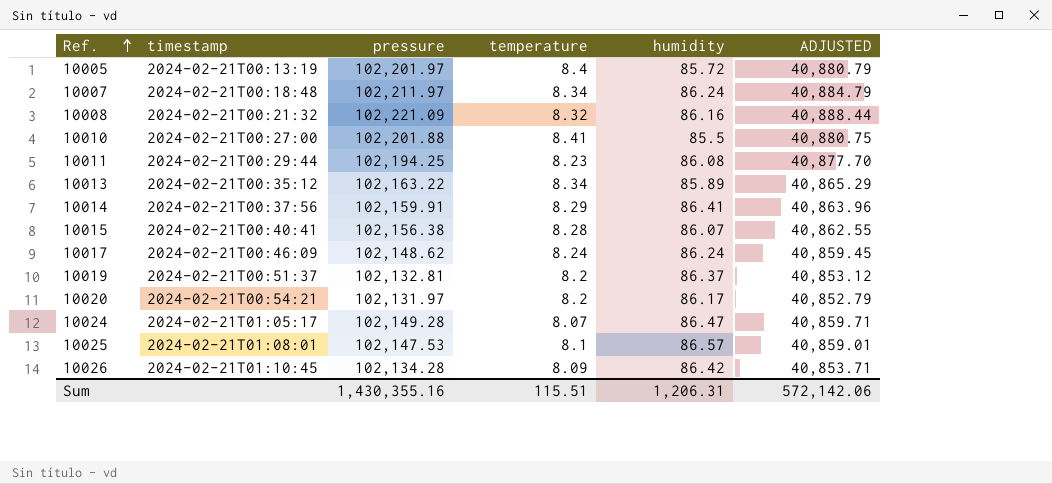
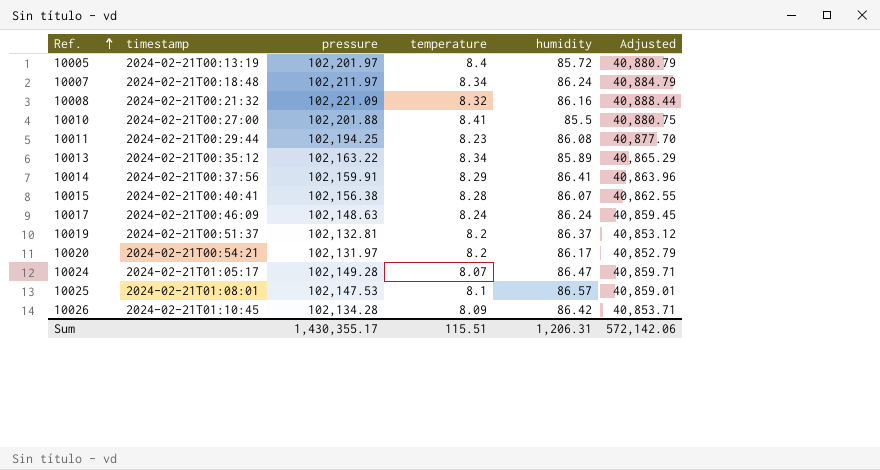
column name: ADJUSTED -> Adjusted
10017 | pressure: 102,148.62 -> 102,148.63
Sum | pressure: 1,430,355.16 -> 1,430,355.17

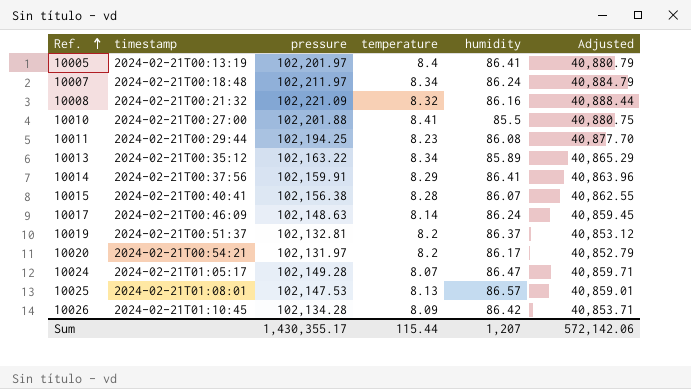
10005 | humidity: 85.72 -> 86.41
10017 | temperature: 8.24 -> 8.14
10025 | temperature: 8.1 -> 8.13
Sum | temperature: 115.51 -> 115.44
Sum | humidity: 1,206.31 -> 1,207

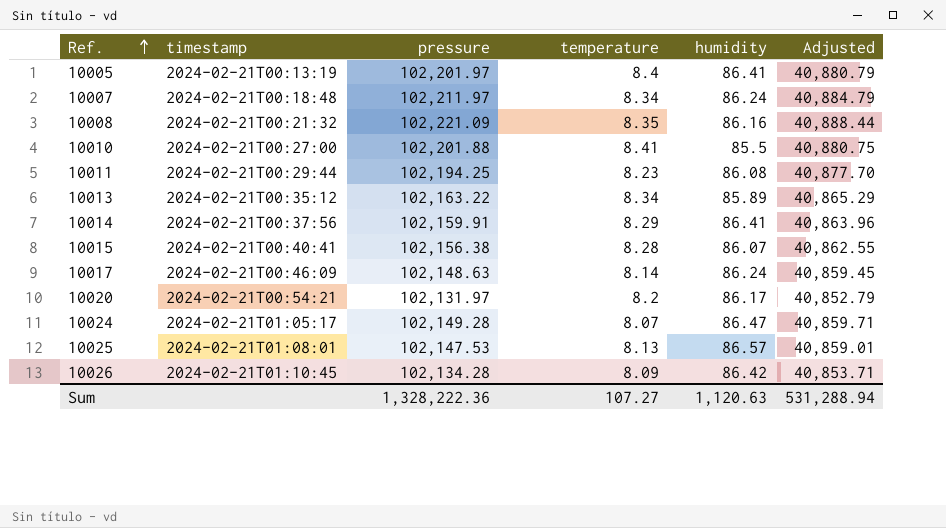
row 10019: 2024-02-21T00:51:37 | 102,132.81 | 8.2 | 86.37 | 40,853.12 -> none
10008 | temperature: 8.32 -> 8.35
Sum | pressure: 1,430,355.17 -> 1,328,222.36
Sum | temperature: 115.44 -> 107.27
Sum | humidity: 1,207 -> 1,120.63
Sum | Adjusted: 572,142.06 -> 531,288.94

